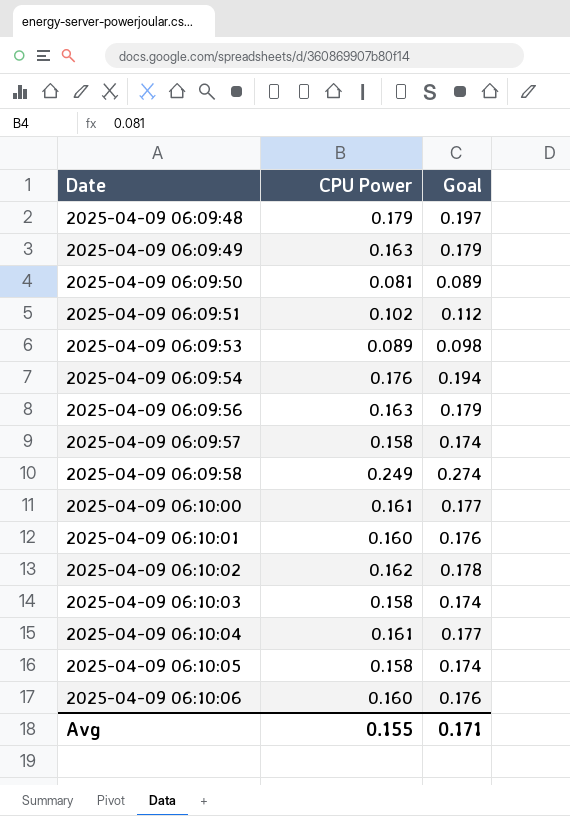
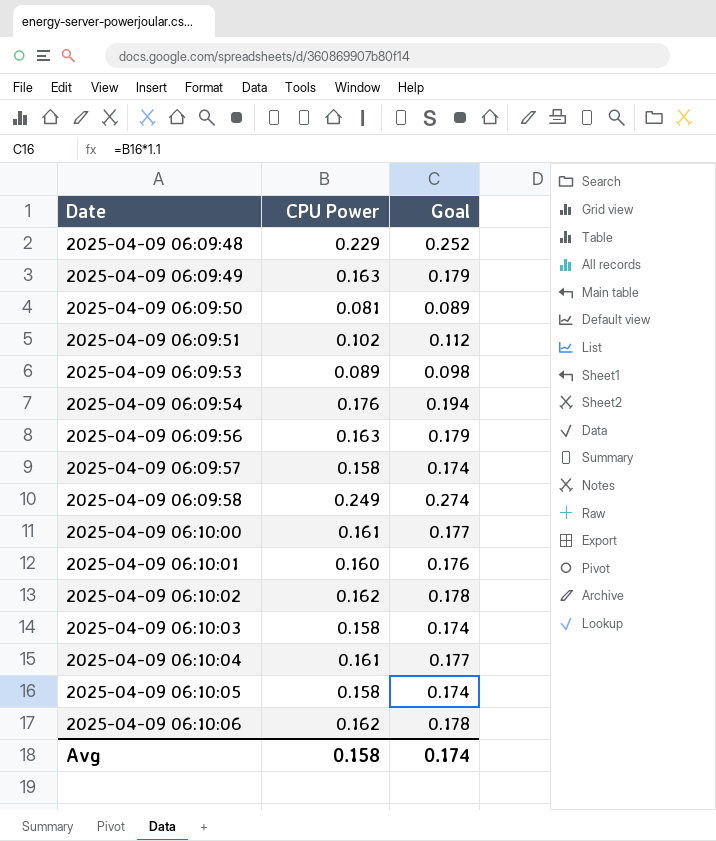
2025-04-09 06:09:48 | CPU Power: 0.179 -> 0.229
2025-04-09 06:09:48 | Goal: 0.197 -> 0.252
2025-04-09 06:10:06 | CPU Power: 0.160 -> 0.162
2025-04-09 06:10:06 | Goal: 0.176 -> 0.178
Avg | CPU Power: 0.155 -> 0.158
Avg | Goal: 0.171 -> 0.174

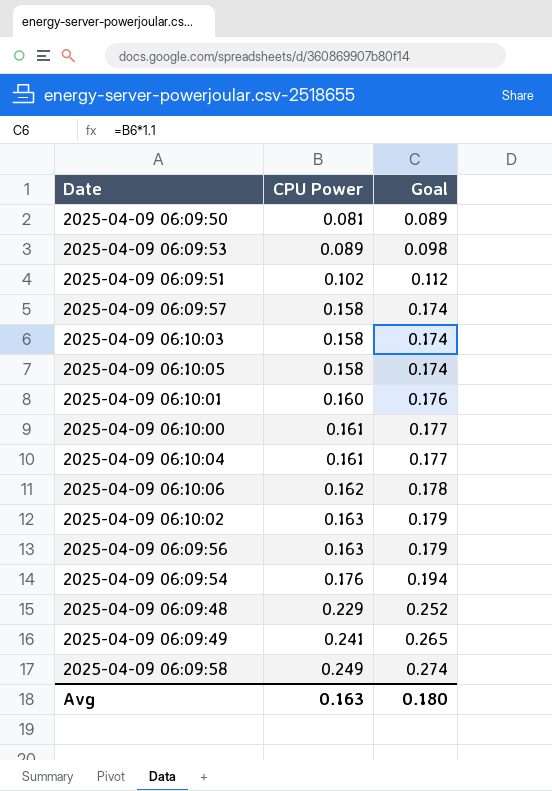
row order: Date ascending -> CPU Power ascending
2025-04-09 06:10:02 | CPU Power: 0.162 -> 0.163
2025-04-09 06:10:02 | Goal: 0.178 -> 0.179
2025-04-09 06:09:49 | CPU Power: 0.163 -> 0.241
2025-04-09 06:09:49 | Goal: 0.179 -> 0.265
Avg | CPU Power: 0.158 -> 0.163
Avg | Goal: 0.174 -> 0.180

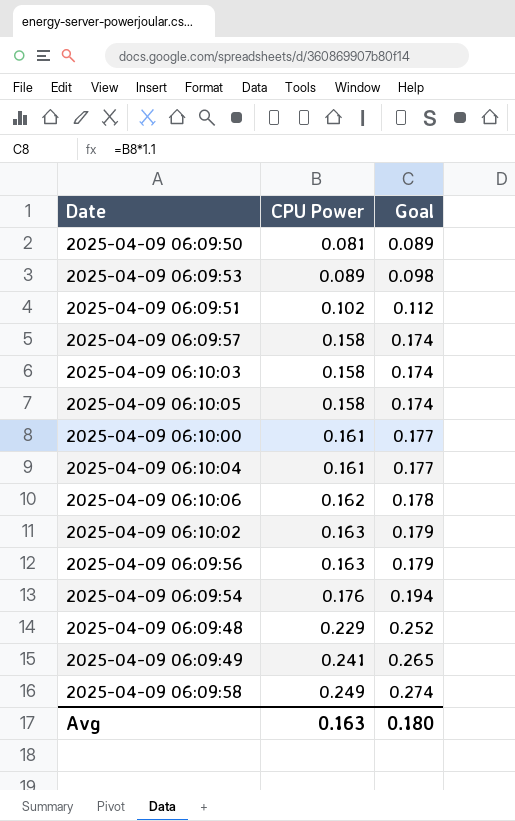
row 2025-04-09 06:10:01: 0.160 | 0.176 -> none

